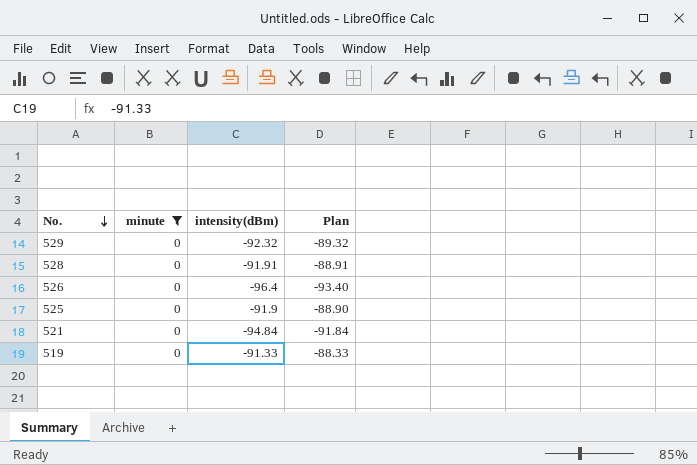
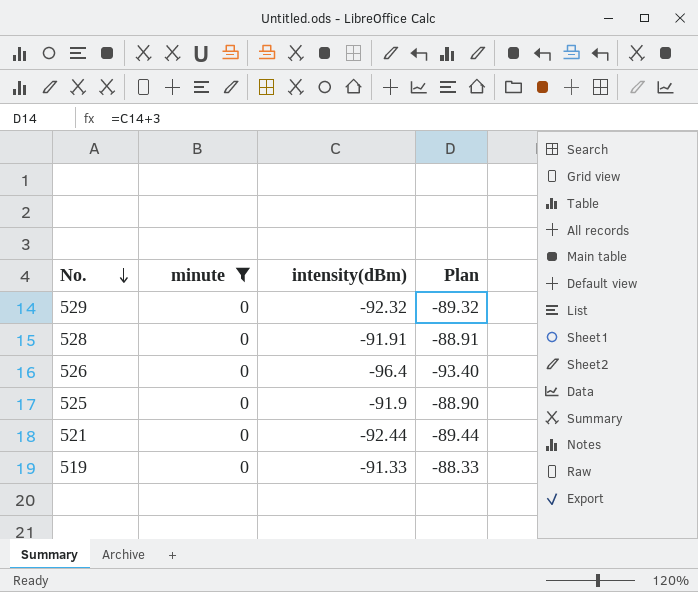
521 | intensity(dBm): -94.84 -> -92.44
521 | Plan: -91.84 -> -89.44

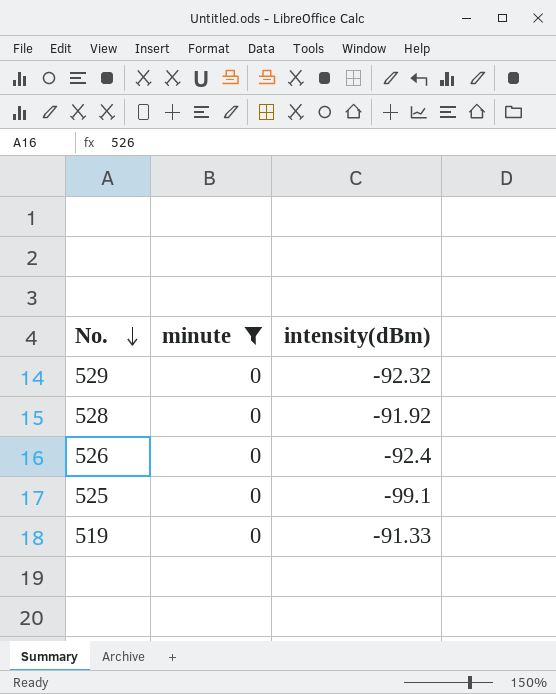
column Plan | formula: [intensity(dBm)] + 3 -> none
row 521: 0 | -92.44 | -89.44 -> none
528 | intensity(dBm): -91.91 -> -91.92
526 | intensity(dBm): -96.4 -> -92.4
525 | intensity(dBm): -91.9 -> -99.1

